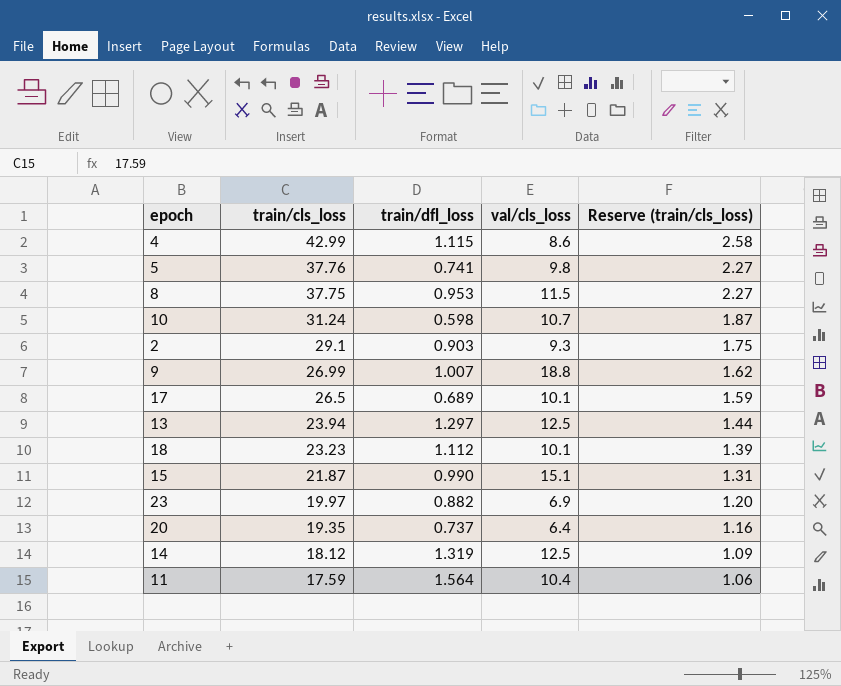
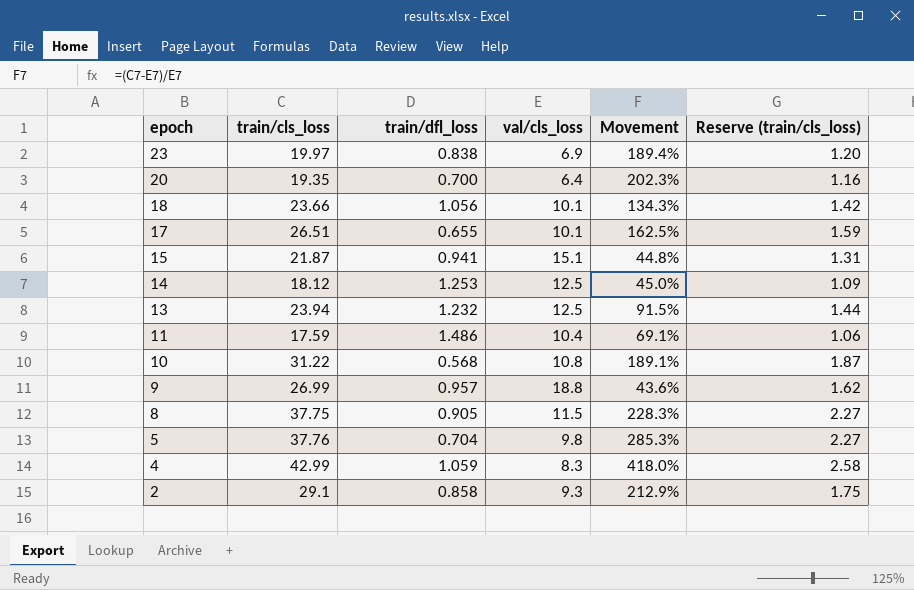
row order: train/cls_loss descending -> epoch descending
column Movement | formula: none -> ([train/cls_loss] - [val/cls_loss]) / [val/cls_loss]
23 | train/dfl_loss: 0.882 -> 0.838
20 | train/dfl_loss: 0.737 -> 0.700
18 | train/cls_loss: 23.23 -> 23.66
18 | train/dfl_loss: 1.112 -> 1.056
18 | Reserve (train/cls_loss): 1.39 -> 1.42
17 | train/cls_loss: 26.5 -> 26.51
17 | train/dfl_loss: 0.689 -> 0.655
15 | train/dfl_loss: 0.990 -> 0.941
14 | train/dfl_loss: 1.319 -> 1.253
13 | train/dfl_loss: 1.297 -> 1.232
11 | train/dfl_loss: 1.564 -> 1.486
10 | train/cls_loss: 31.24 -> 31.22
10 | train/dfl_loss: 0.598 -> 0.568
10 | val/cls_loss: 10.7 -> 10.8
9 | train/dfl_loss: 1.007 -> 0.957
8 | train/dfl_loss: 0.953 -> 0.905
5 | train/dfl_loss: 0.741 -> 0.704
4 | train/dfl_loss: 1.115 -> 1.059
4 | val/cls_loss: 8.6 -> 8.3
2 | train/dfl_loss: 0.903 -> 0.858

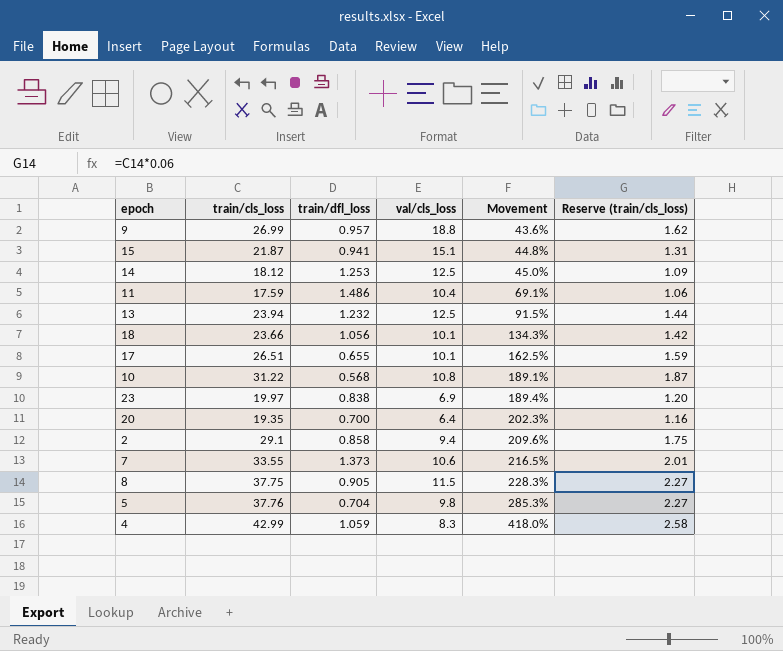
row order: epoch descending -> Movement ascending
2 | val/cls_loss: 9.3 -> 9.4
2 | Movement: 212.9% -> 209.6%
row 7: none -> 33.55 | 1.373 | 10.6 | 216.5% | 2.01

